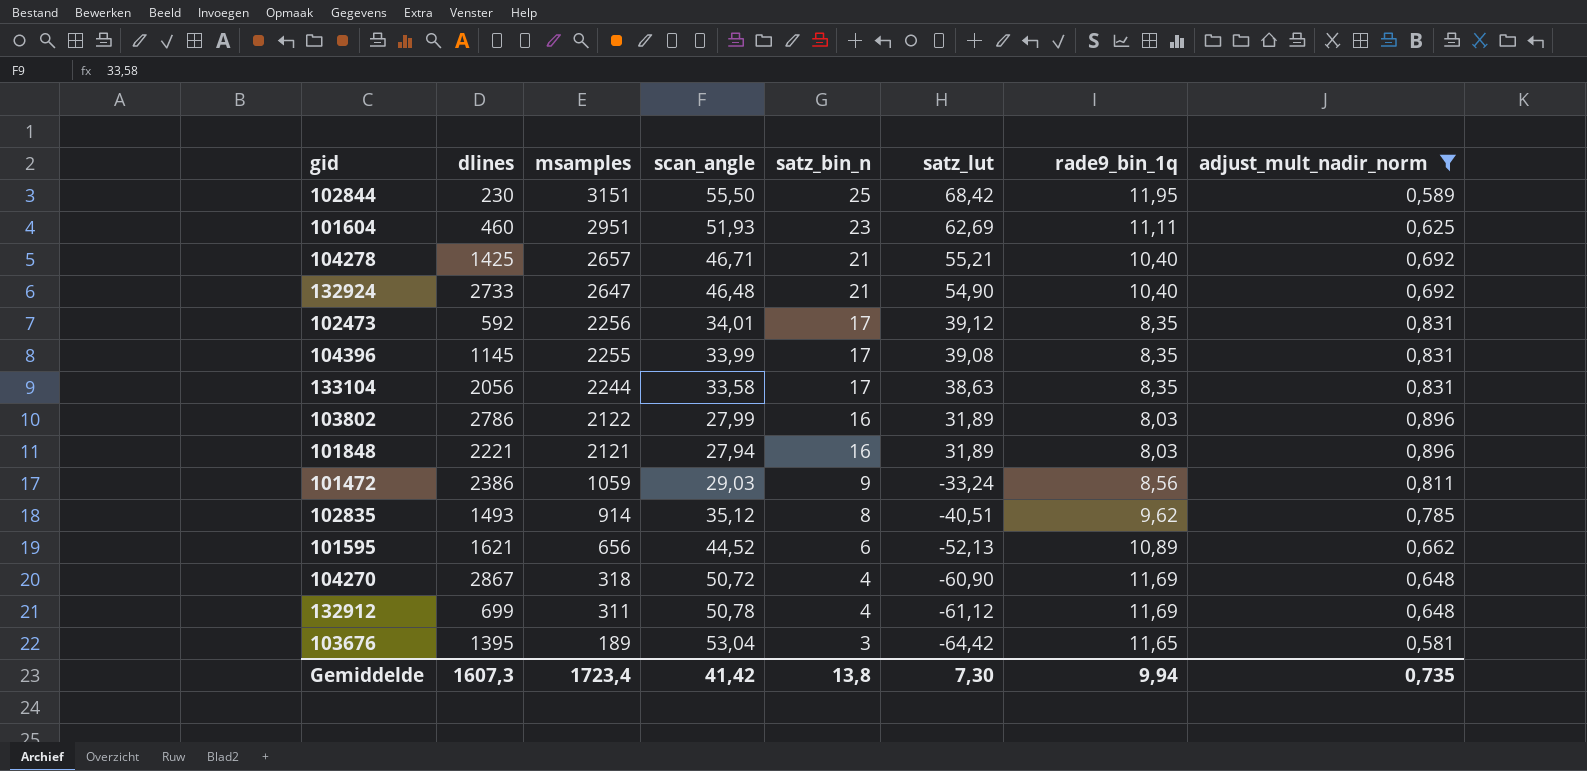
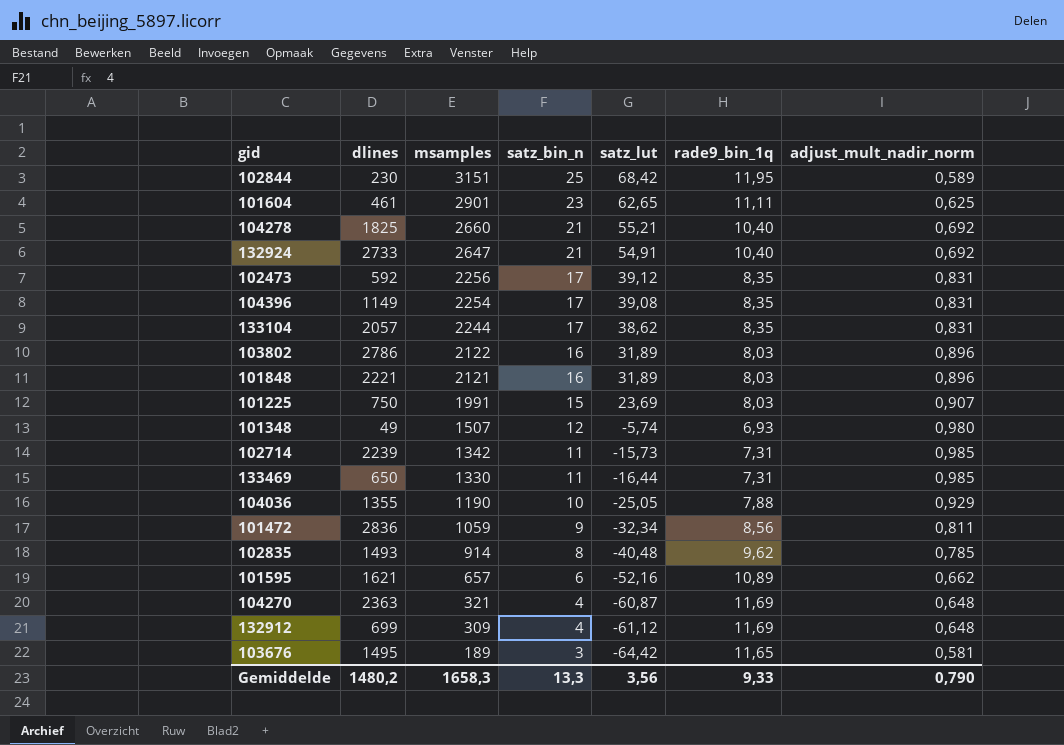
filter: adjust_mult_nadir_norm <= 0,896 -> none
column scan_angle | position: 4 -> none
101604 | dlines: 460 -> 461
101604 | msamples: 2951 -> 2901
101604 | satz_lut: 62,69 -> 62,65
104278 | dlines: 1425 -> 1825
104278 | msamples: 2657 -> 2660
132924 | satz_lut: 54,90 -> 54,91
104396 | dlines: 1145 -> 1149
104396 | msamples: 2255 -> 2254
133104 | dlines: 2056 -> 2057
133104 | satz_lut: 38,63 -> 38,62
101472 | dlines: 2386 -> 2836
101472 | satz_lut: -33,24 -> -32,34
102835 | satz_lut: -40,51 -> -40,48
101595 | msamples: 656 -> 657
101595 | satz_lut: -52,13 -> -52,16
104270 | dlines: 2867 -> 2363
104270 | msamples: 318 -> 321
104270 | satz_lut: -60,90 -> -60,87
132912 | msamples: 311 -> 309
103676 | dlines: 1395 -> 1495
Gemiddelde | dlines: 1607,3 -> 1480,2
Gemiddelde | msamples: 1723,4 -> 1658,3
Gemiddelde | satz_bin_n: 13,8 -> 13,3
Gemiddelde | satz_lut: 7,30 -> 3,56
Gemiddelde | rade9_bin_1q: 9,94 -> 9,33
Gemiddelde | adjust_mult_nadir_norm: 0,735 -> 0,790

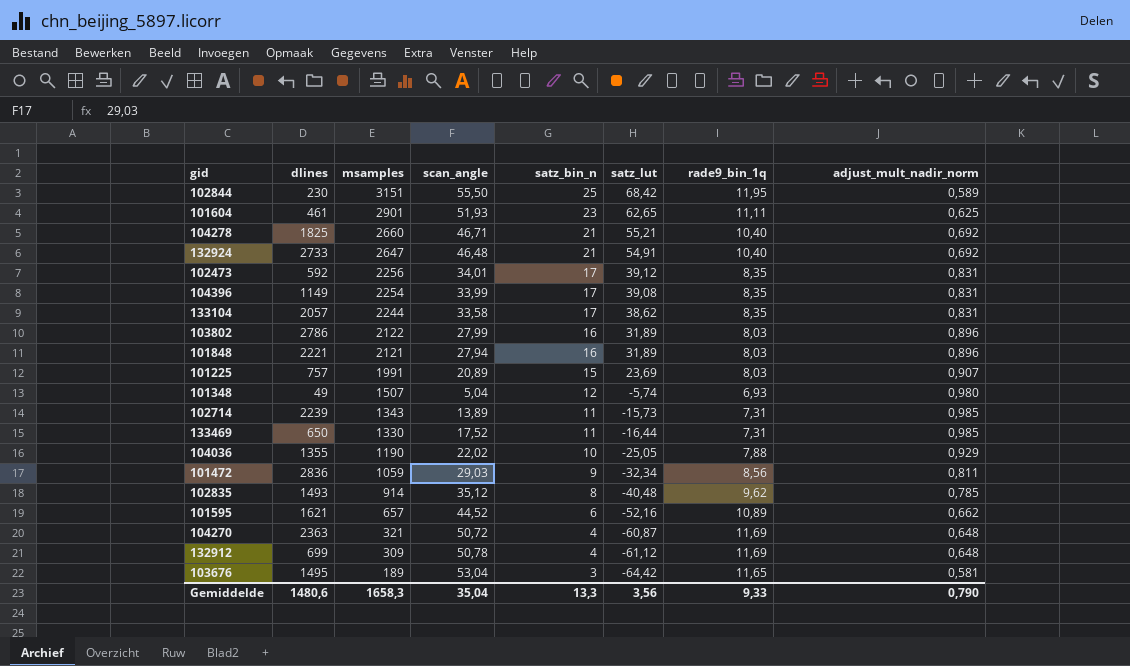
column scan_angle | position: none -> 4
101225 | dlines: 750 -> 757
102714 | msamples: 1342 -> 1343
Gemiddelde | dlines: 1480,2 -> 1480,6

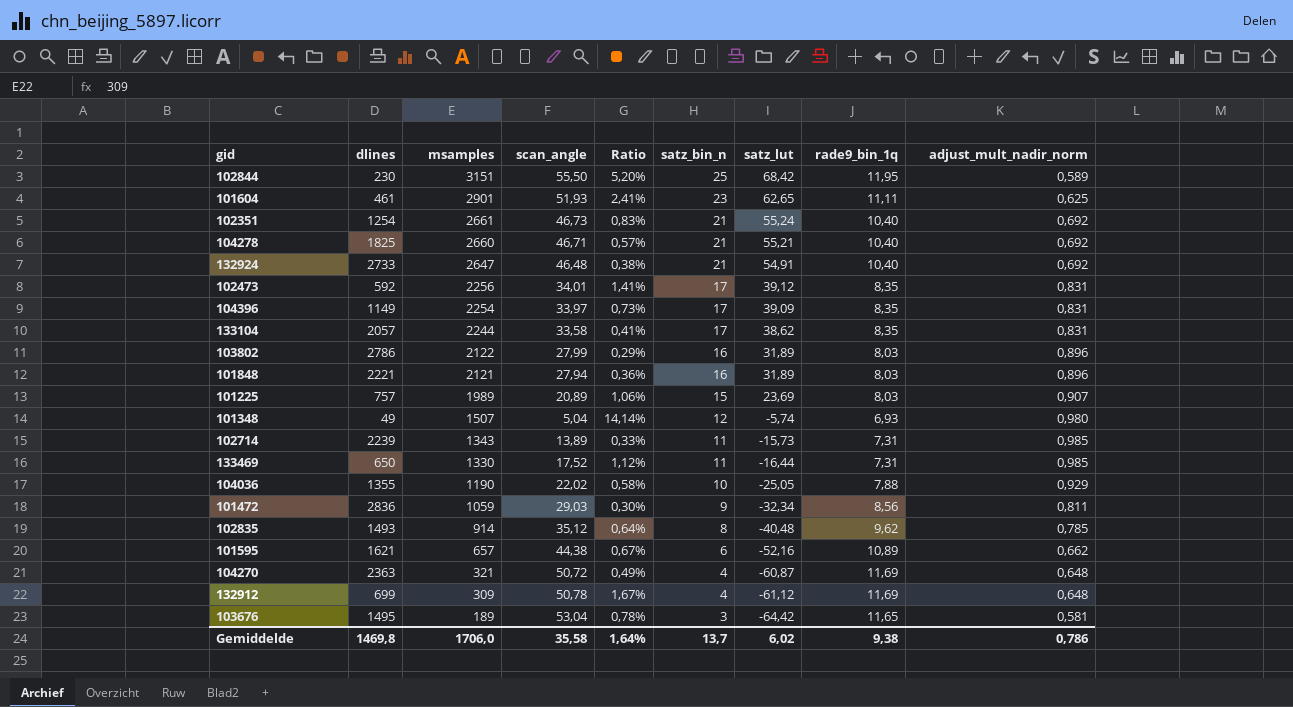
column Ratio | formula: none -> [rade9_bin_1q] / [dlines]
row 102351: none -> 1254 | 2661 | 46,73 | 0,83% | 21 | 55,24 | 10,40 | 0,692
104396 | scan_angle: 33,99 -> 33,97
104396 | satz_lut: 39,08 -> 39,09
101225 | msamples: 1991 -> 1989
101595 | scan_angle: 44,52 -> 44,38
Gemiddelde | dlines: 1480,6 -> 1469,8
Gemiddelde | msamples: 1658,3 -> 1706,0
Gemiddelde | scan_angle: 35,04 -> 35,58
Gemiddelde | satz_bin_n: 13,3 -> 13,7
Gemiddelde | satz_lut: 3,56 -> 6,02
Gemiddelde | rade9_bin_1q: 9,33 -> 9,38
Gemiddelde | adjust_mult_nadir_norm: 0,790 -> 0,786

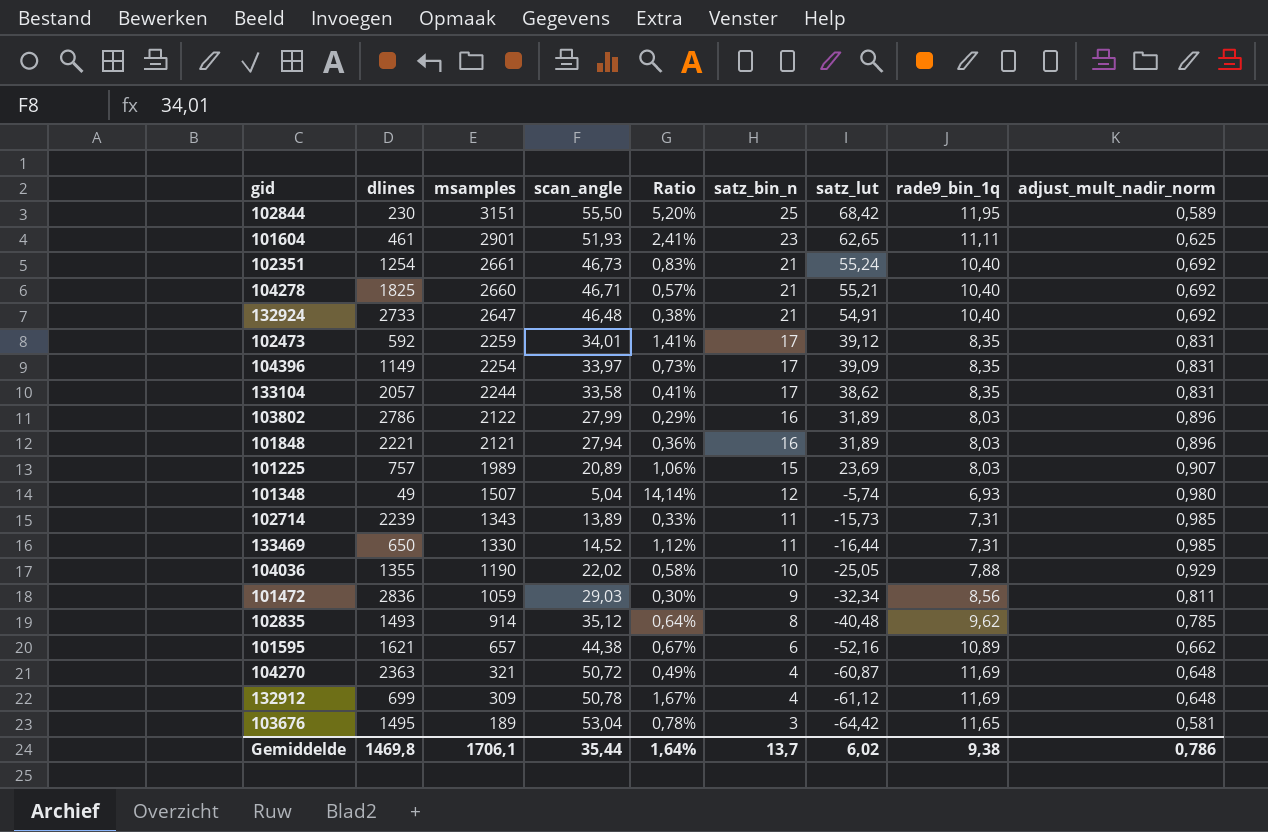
102473 | msamples: 2256 -> 2259
133469 | scan_angle: 17,52 -> 14,52
Gemiddelde | msamples: 1706,0 -> 1706,1
Gemiddelde | scan_angle: 35,58 -> 35,44

